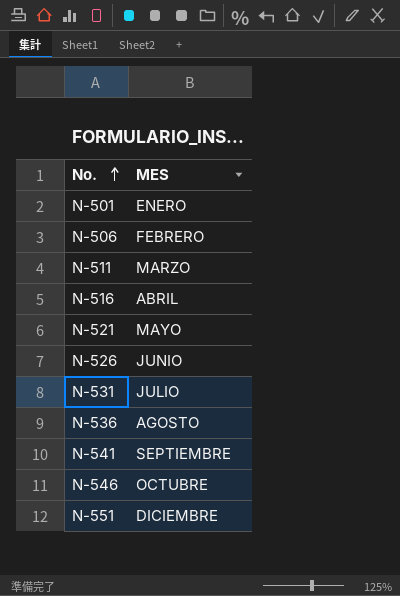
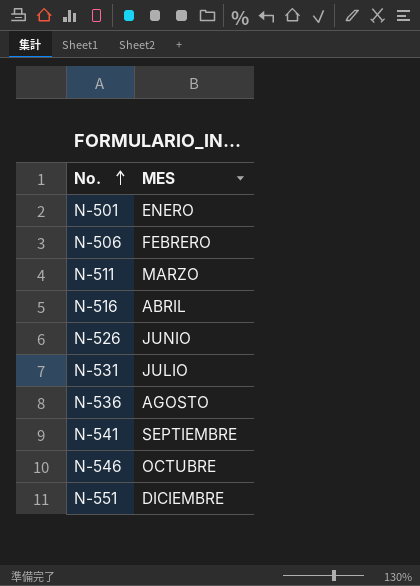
row N-521: MAYO -> none

